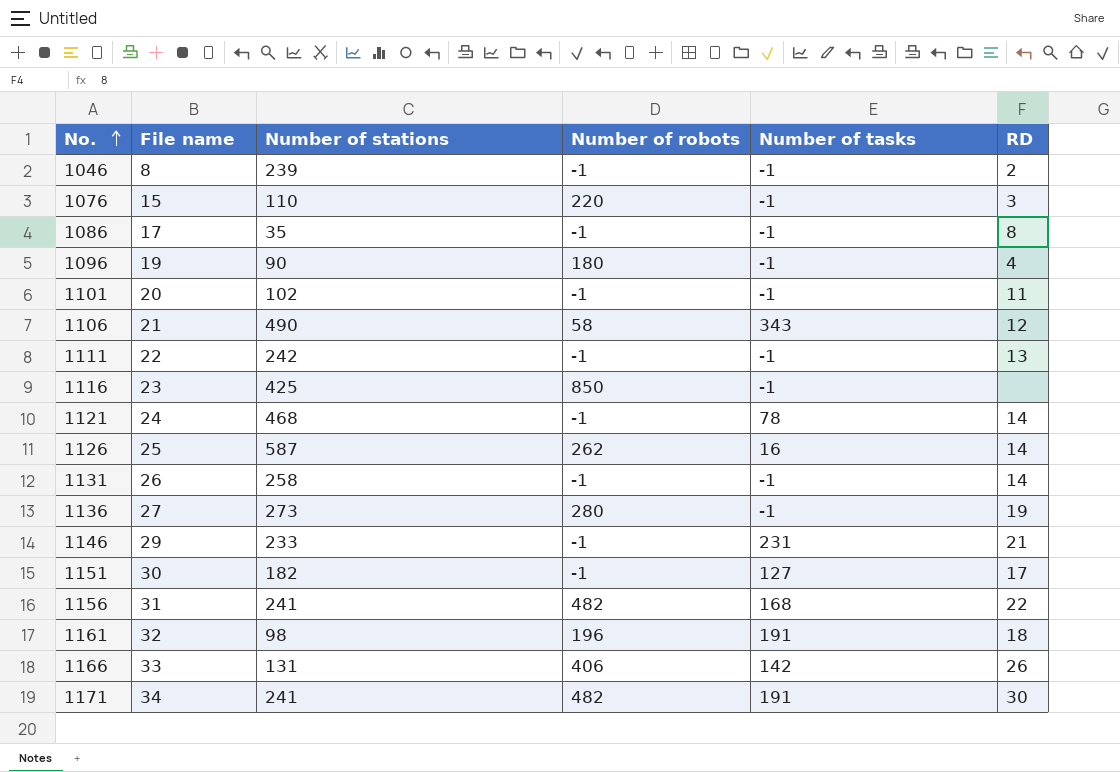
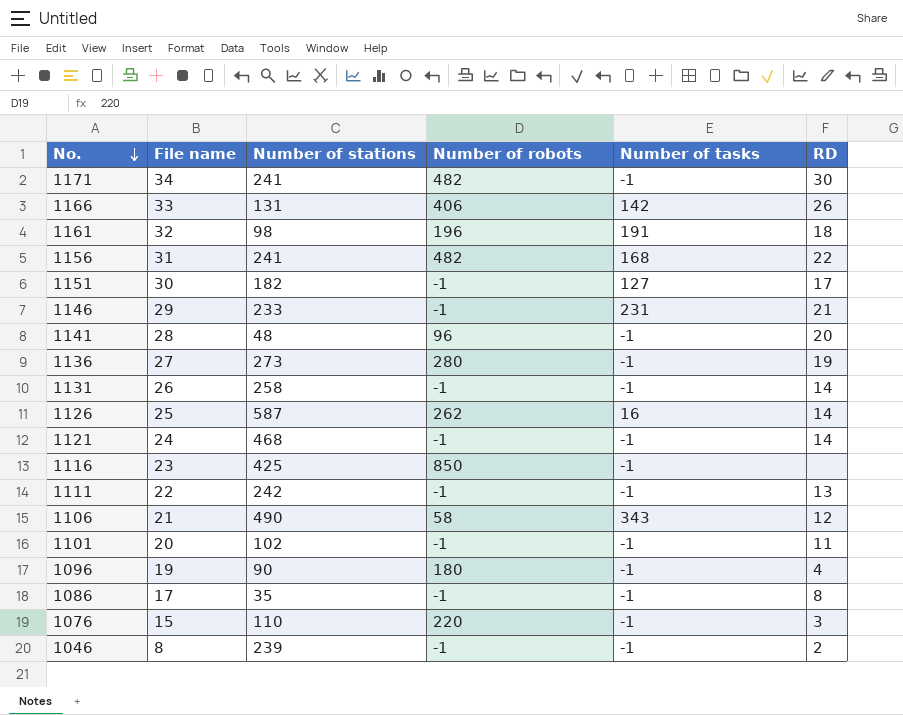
row order: No. ascending -> No. descending
1171 | Number of tasks: 191 -> -1
row 1141: none -> 28 | 48 | 96 | -1 | 20
1121 | Number of tasks: 78 -> -1

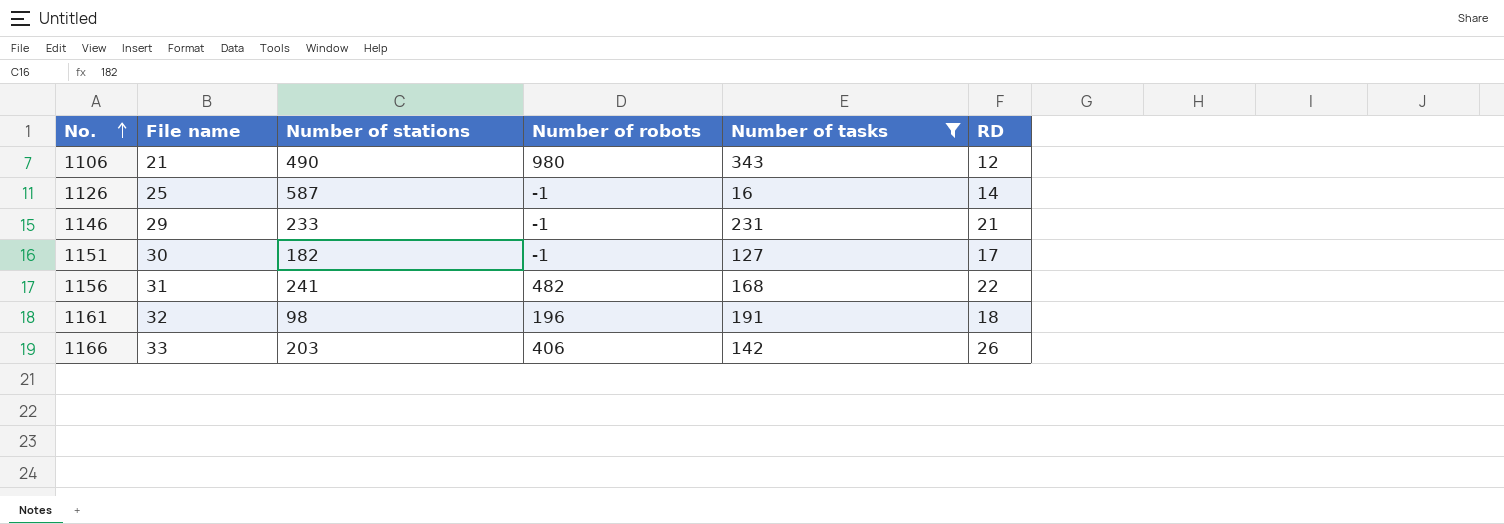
filter: none -> Number of tasks != -1
row order: No. descending -> No. ascending
1106 | Number of robots: 58 -> 980
1126 | Number of robots: 262 -> -1
1166 | Number of stations: 131 -> 203

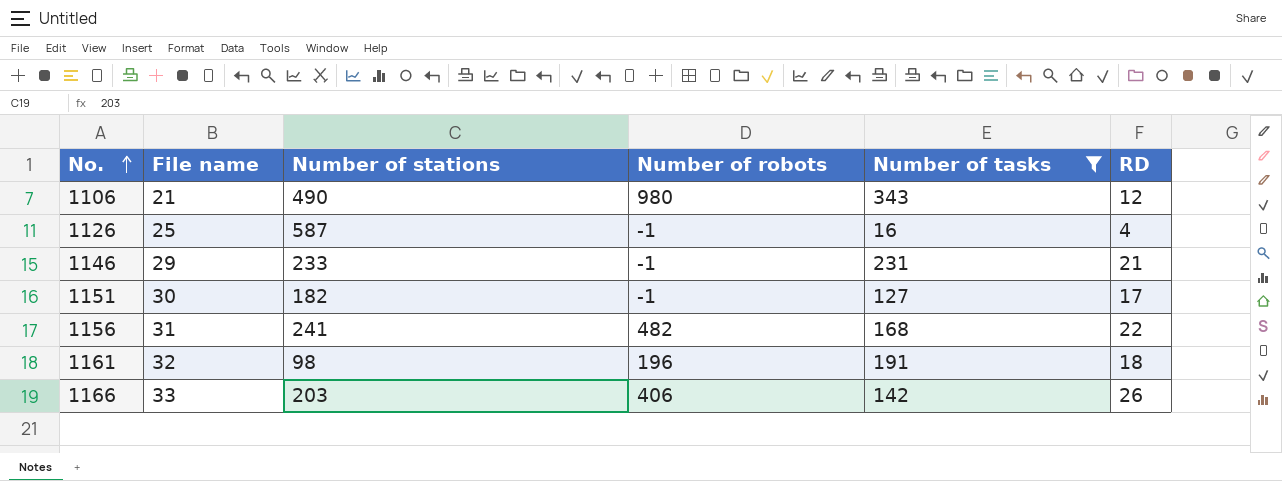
1126 | RD: 14 -> 4

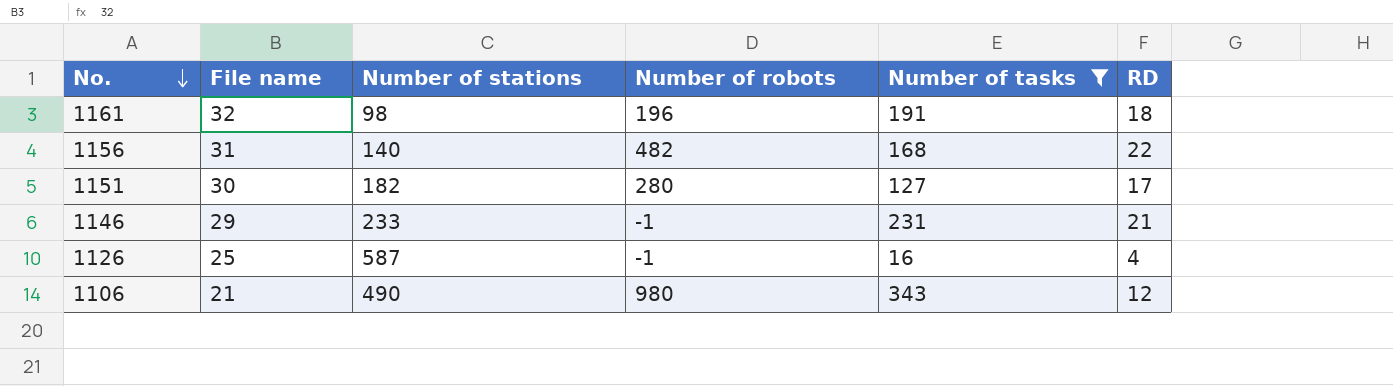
row order: No. ascending -> No. descending
row 1166: 33 | 203 | 406 | 142 | 26 -> none
1156 | Number of stations: 241 -> 140
1151 | Number of robots: -1 -> 280

